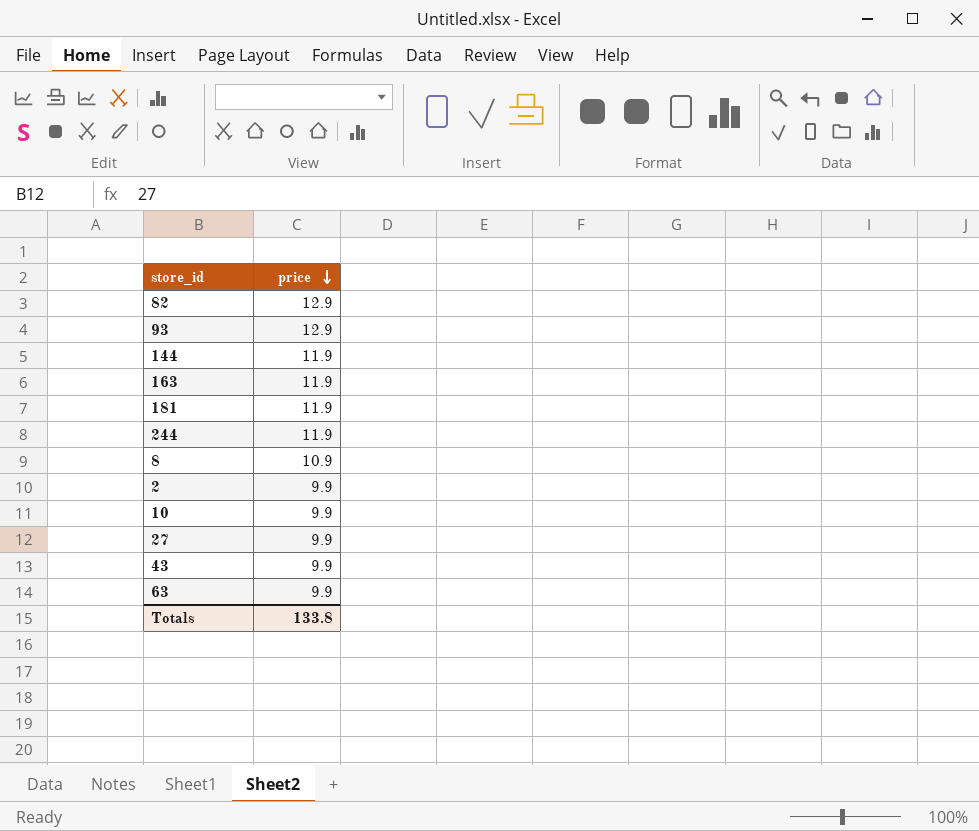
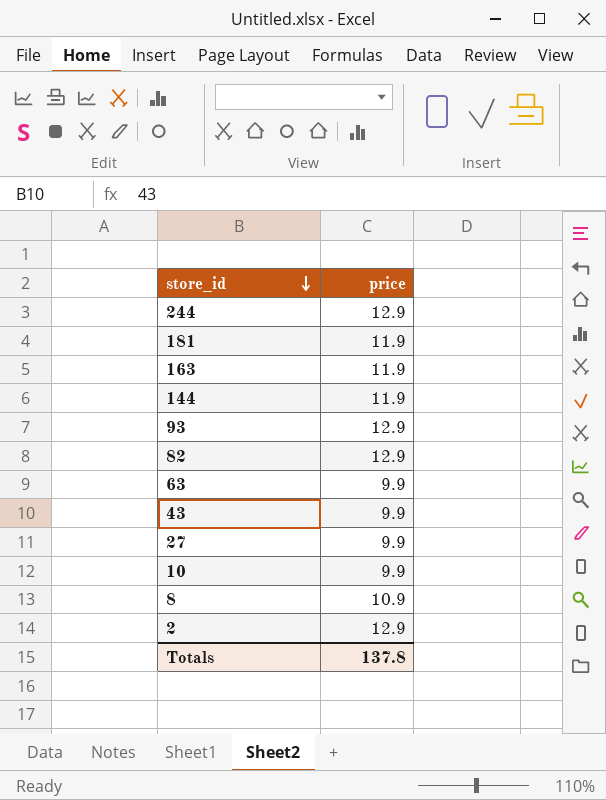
row order: price descending -> store_id descending
244 | price: 11.9 -> 12.9
2 | price: 9.9 -> 12.9
Totals | price: 133.8 -> 137.8

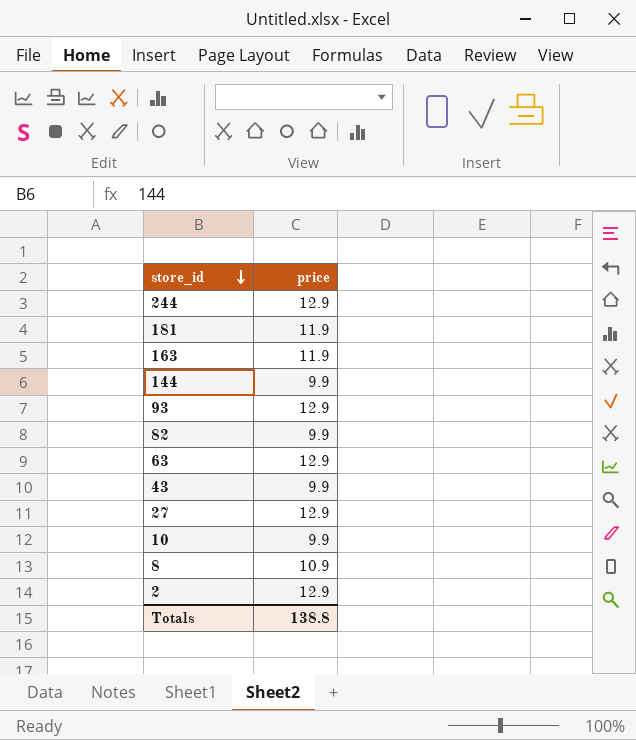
144 | price: 11.9 -> 9.9
82 | price: 12.9 -> 9.9
63 | price: 9.9 -> 12.9
27 | price: 9.9 -> 12.9
Totals | price: 137.8 -> 138.8

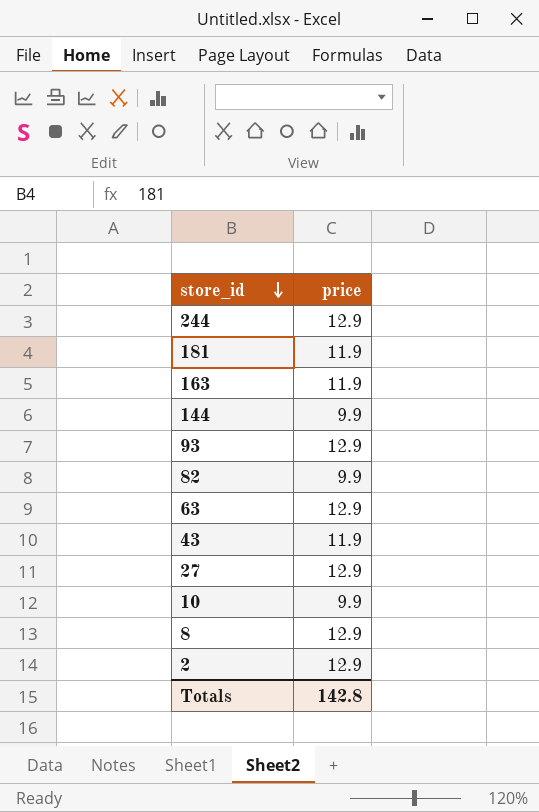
43 | price: 9.9 -> 11.9
8 | price: 10.9 -> 12.9
Totals | price: 138.8 -> 142.8

